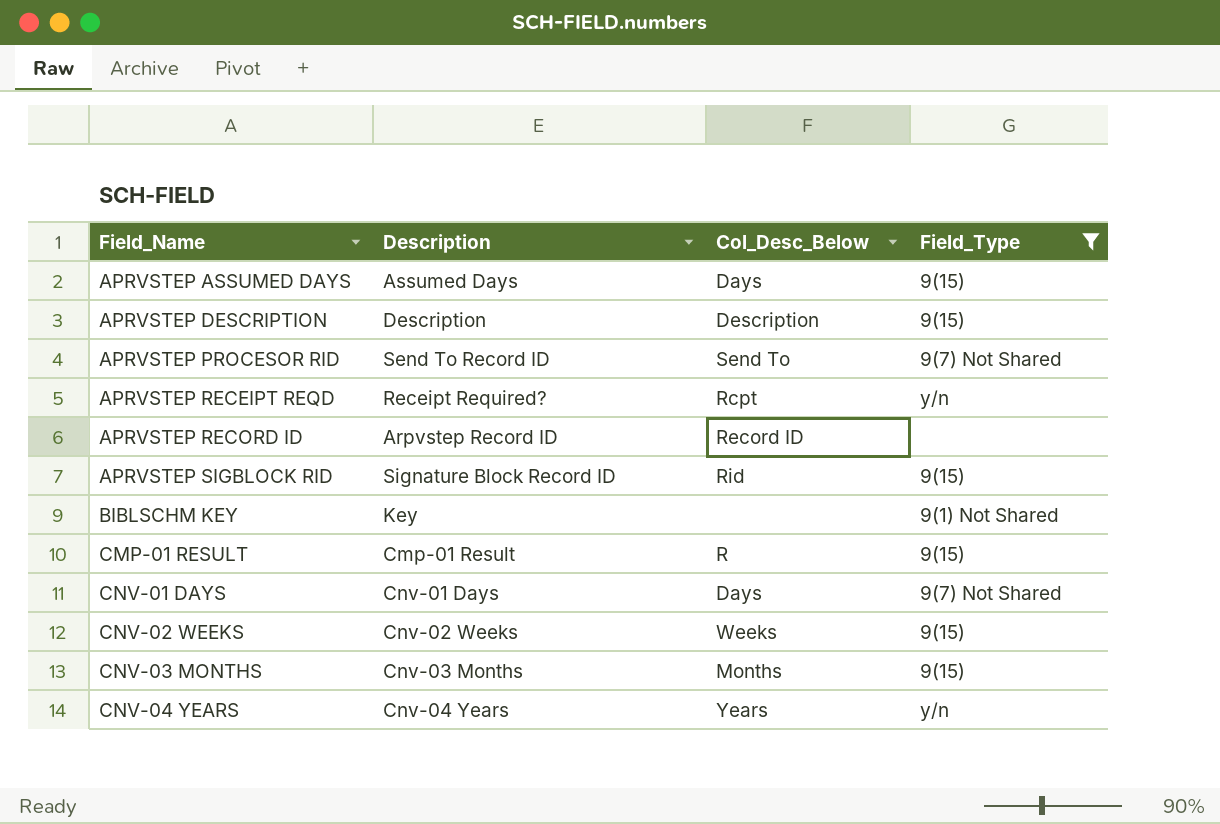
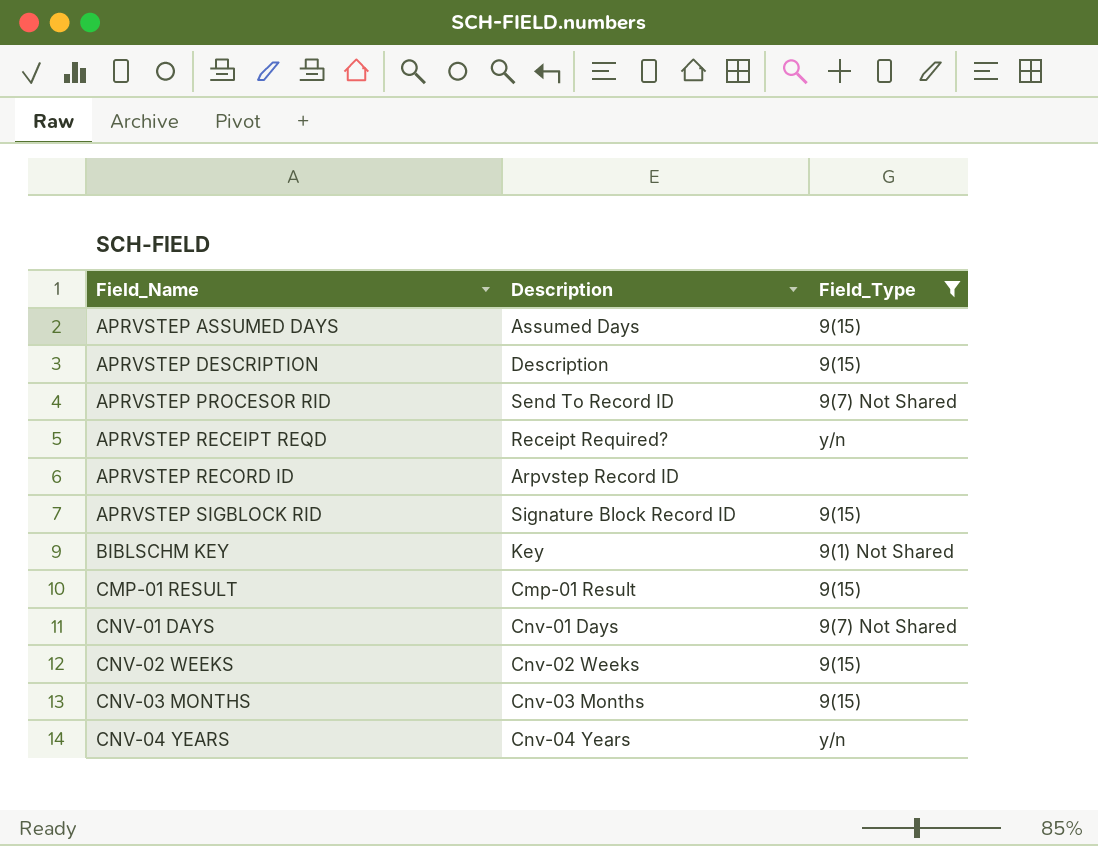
column Col_Desc_Below | position: 3 -> none

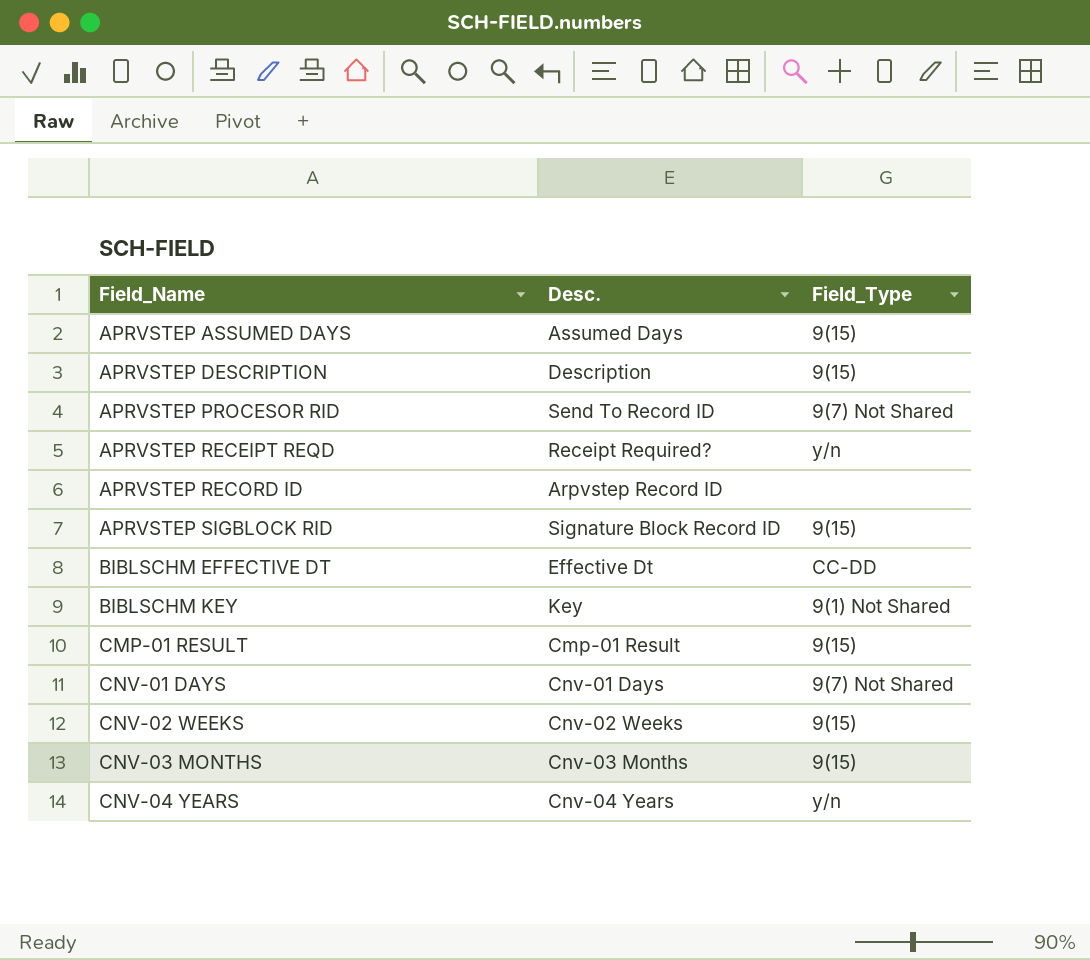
filter: Field_Type != CC-DD -> none
column name: Description -> Desc.

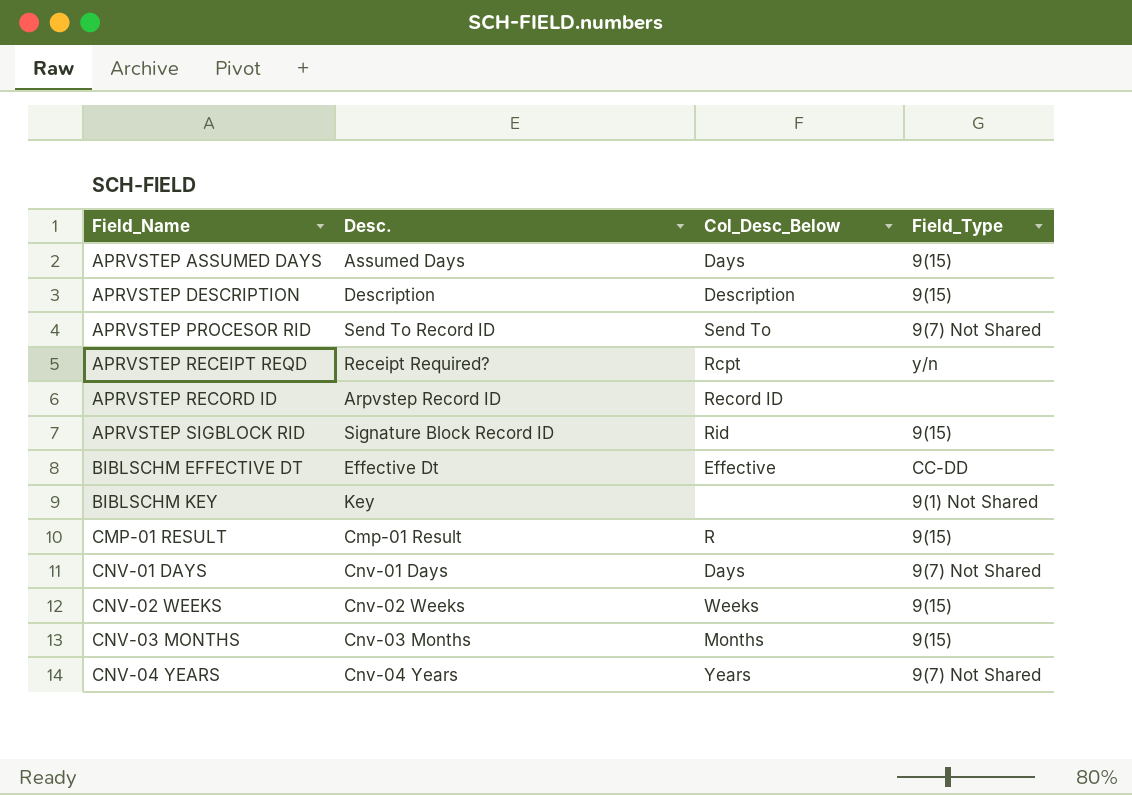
column Col_Desc_Below | position: none -> 3
CNV-04 YEARS | Field_Type: y/n -> 9(7) Not Shared

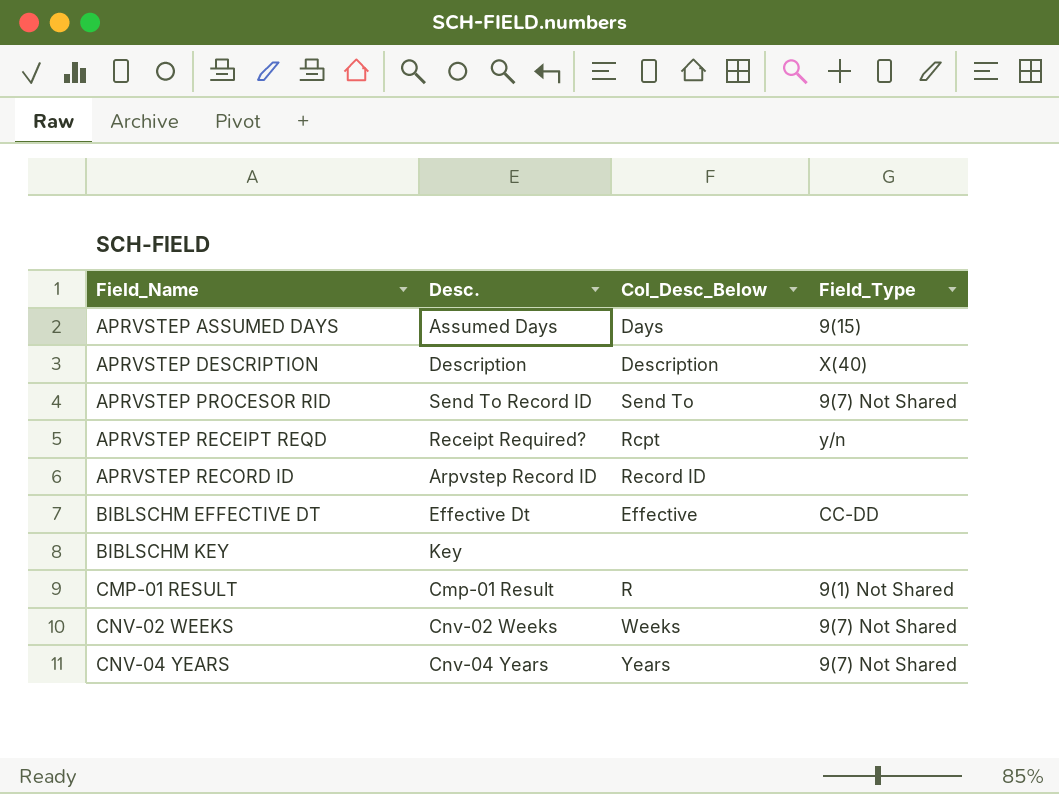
row APRVSTEP SIGBLOCK RID: Signature Block Record ID | Rid | 9(15) -> none
row CNV-01 DAYS: Cnv-01 Days | Days | 9(7) Not Shared -> none
row CNV-03 MONTHS: Cnv-03 Months | Months | 9(15) -> none
APRVSTEP DESCRIPTION | Field_Type: 9(15) -> X(40)
BIBLSCHM KEY | Field_Type: 9(1) Not Shared -> none
CMP-01 RESULT | Field_Type: 9(15) -> 9(1) Not Shared
CNV-02 WEEKS | Field_Type: 9(15) -> 9(7) Not Shared

